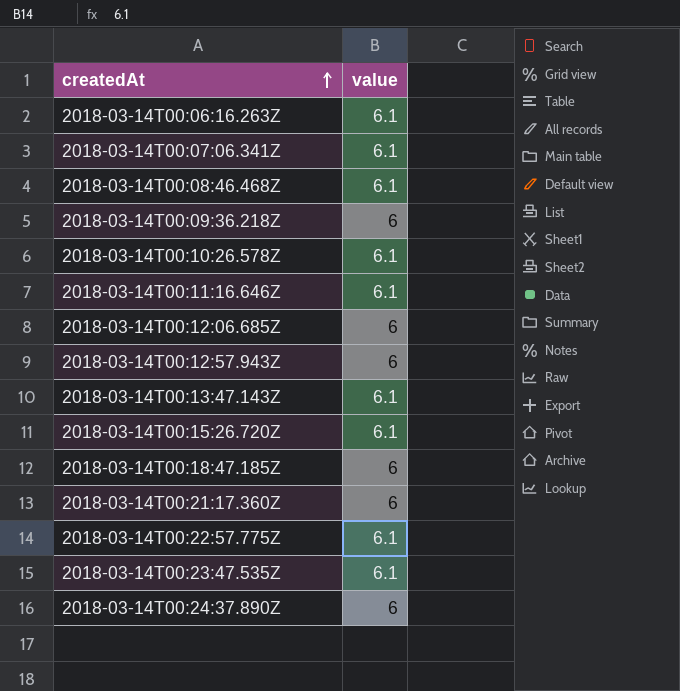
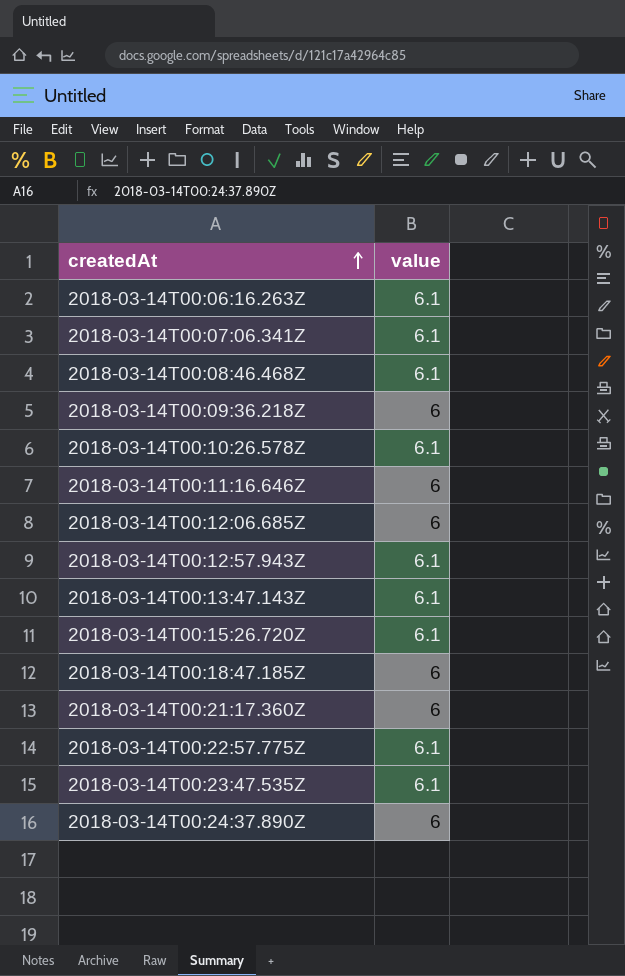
2018-03-14T00:11:16.646Z | value: 6.1 -> 6
2018-03-14T00:12:57.943Z | value: 6 -> 6.1

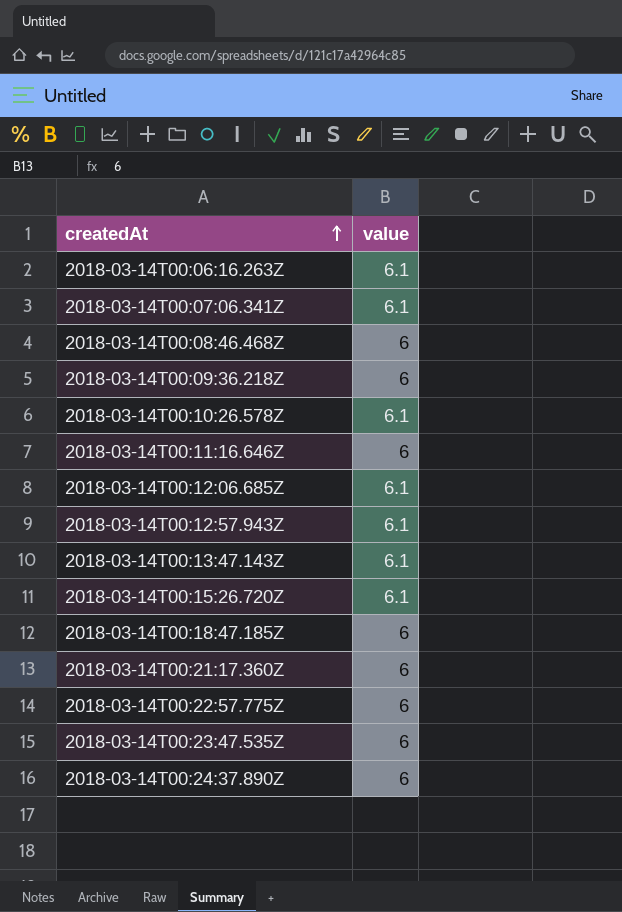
2018-03-14T00:08:46.468Z | value: 6.1 -> 6
2018-03-14T00:12:06.685Z | value: 6 -> 6.1
2018-03-14T00:22:57.775Z | value: 6.1 -> 6
2018-03-14T00:23:47.535Z | value: 6.1 -> 6

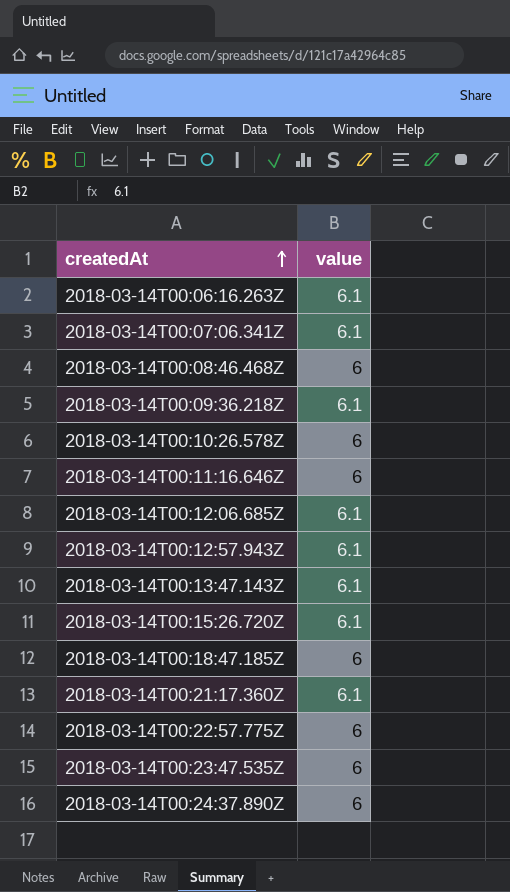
2018-03-14T00:09:36.218Z | value: 6 -> 6.1
2018-03-14T00:10:26.578Z | value: 6.1 -> 6
2018-03-14T00:21:17.360Z | value: 6 -> 6.1

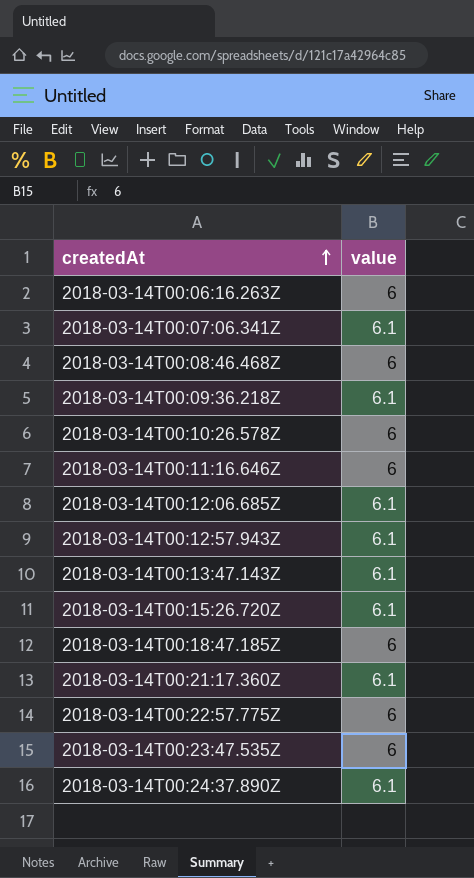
2018-03-14T00:06:16.263Z | value: 6.1 -> 6
2018-03-14T00:24:37.890Z | value: 6 -> 6.1

